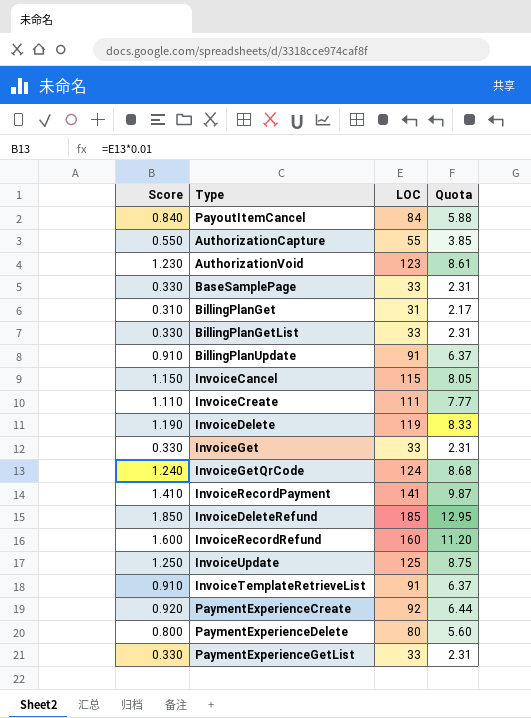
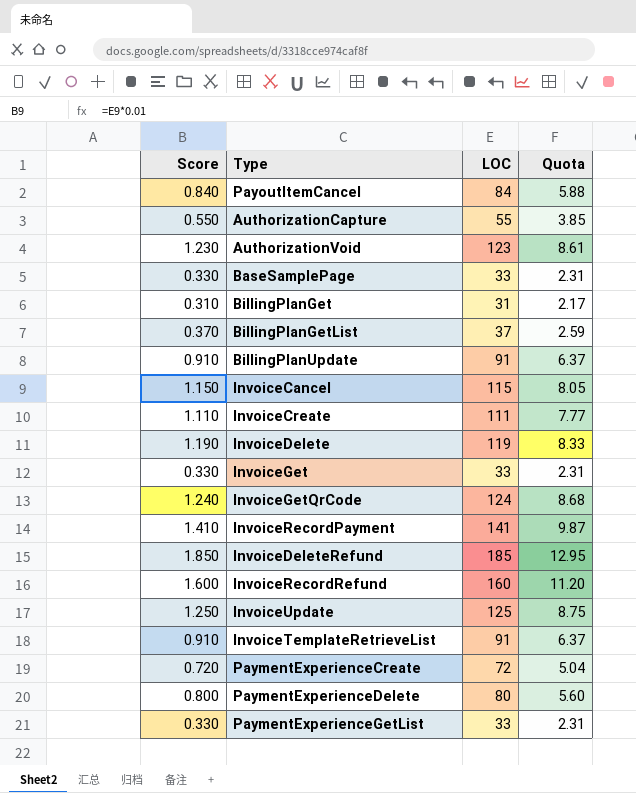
BillingPlanGetList | Score: 0.330 -> 0.370
BillingPlanGetList | LOC: 33 -> 37
BillingPlanGetList | Quota: 2.31 -> 2.59
PaymentExperienceCreate | Score: 0.920 -> 0.720
PaymentExperienceCreate | LOC: 92 -> 72
PaymentExperienceCreate | Quota: 6.44 -> 5.04

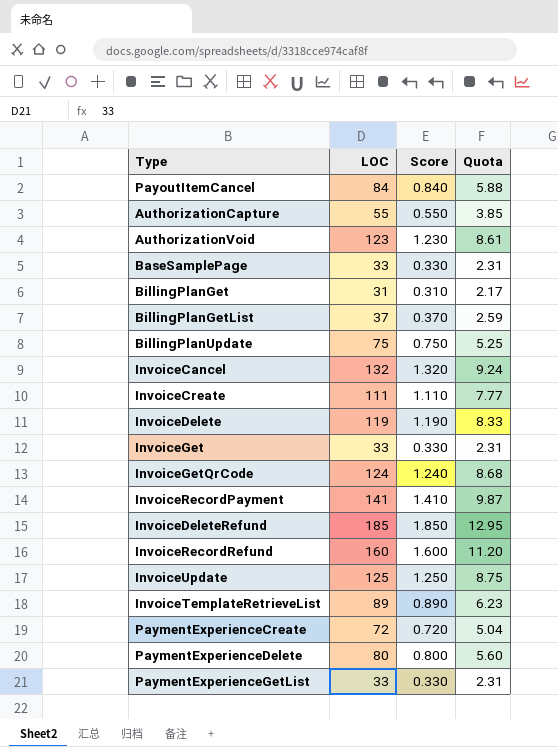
column Score | position: 1 -> 3
BillingPlanUpdate | LOC: 91 -> 75
BillingPlanUpdate | Score: 0.910 -> 0.750
BillingPlanUpdate | Quota: 6.37 -> 5.25
InvoiceCancel | LOC: 115 -> 132
InvoiceCancel | Score: 1.150 -> 1.320
InvoiceCancel | Quota: 8.05 -> 9.24
InvoiceTemplateRetrieveList | LOC: 91 -> 89
InvoiceTemplateRetrieveList | Score: 0.910 -> 0.890
InvoiceTemplateRetrieveList | Quota: 6.37 -> 6.23

